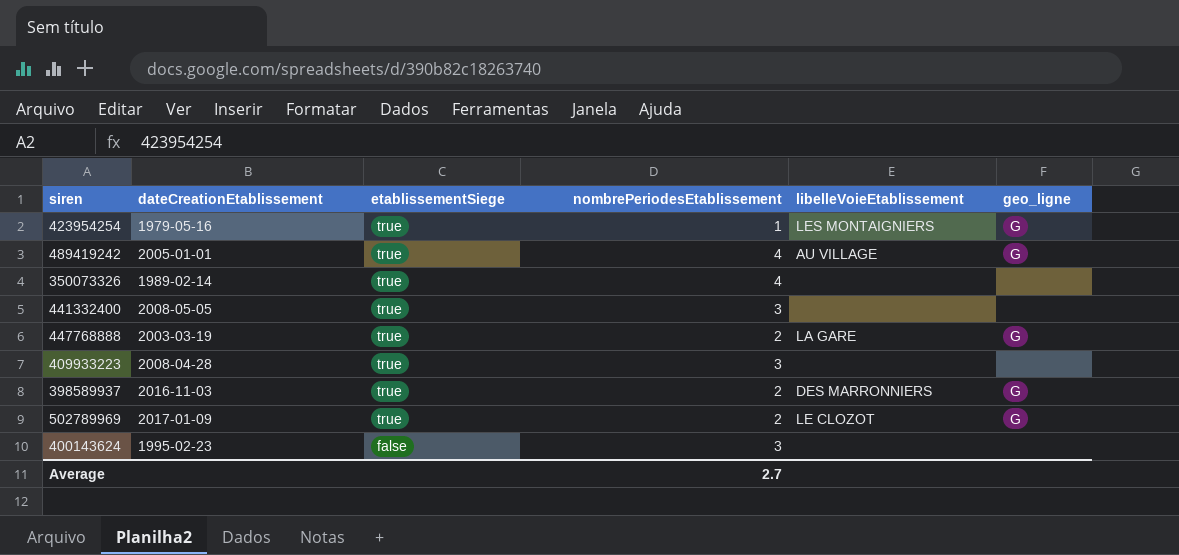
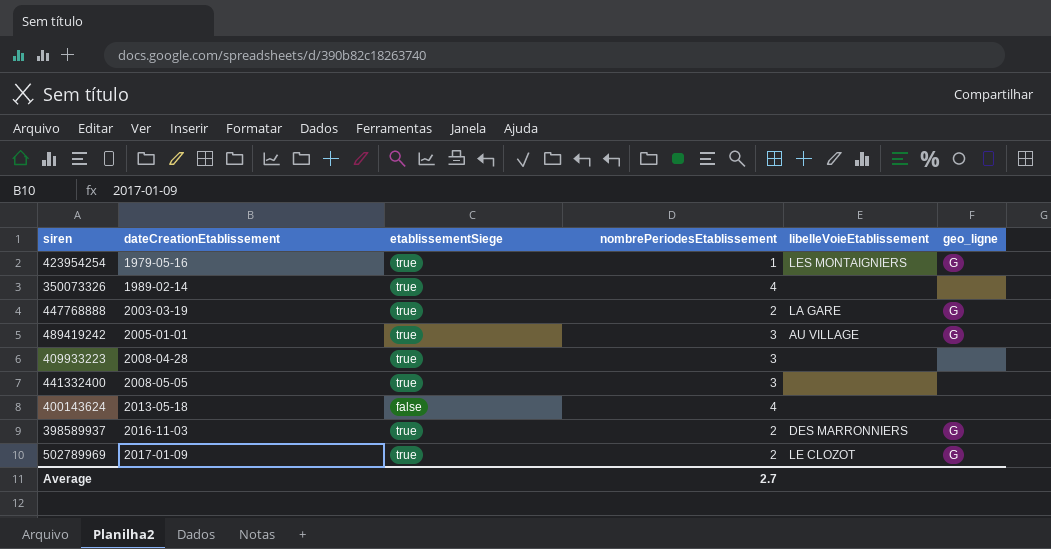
row order: etablissementSiege descending -> dateCreationEtablissement ascending
489419242 | nombrePeriodesEtablissement: 4 -> 3
400143624 | dateCreationEtablissement: 1995-02-23 -> 2013-05-18
400143624 | nombrePeriodesEtablissement: 3 -> 4

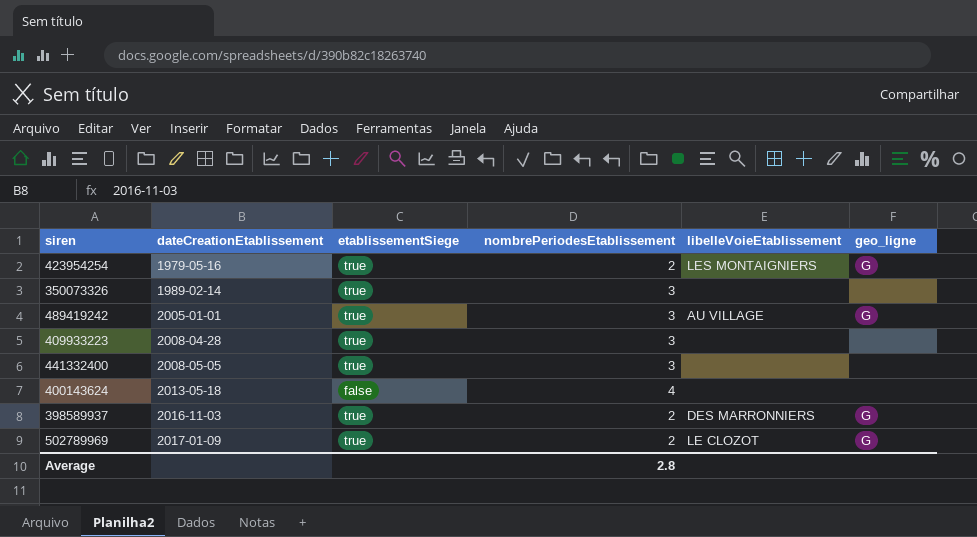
row 447768888: 2003-03-19 | true | 2 | LA GARE | G -> none
423954254 | nombrePeriodesEtablissement: 1 -> 2
350073326 | nombrePeriodesEtablissement: 4 -> 3
Average | nombrePeriodesEtablissement: 2.7 -> 2.8

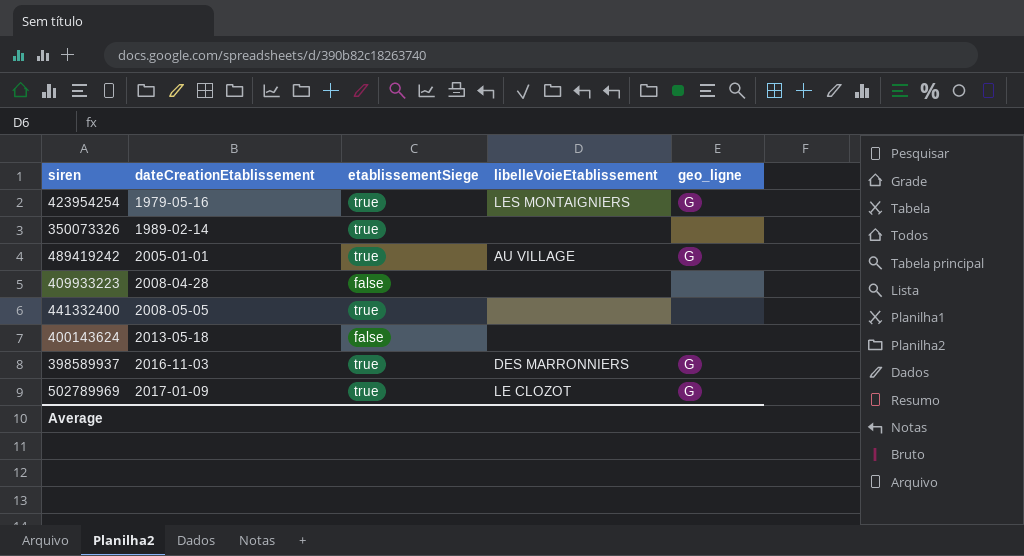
column nombrePeriodesEtablissement | position: 4 -> none
409933223 | etablissementSiege: true -> false

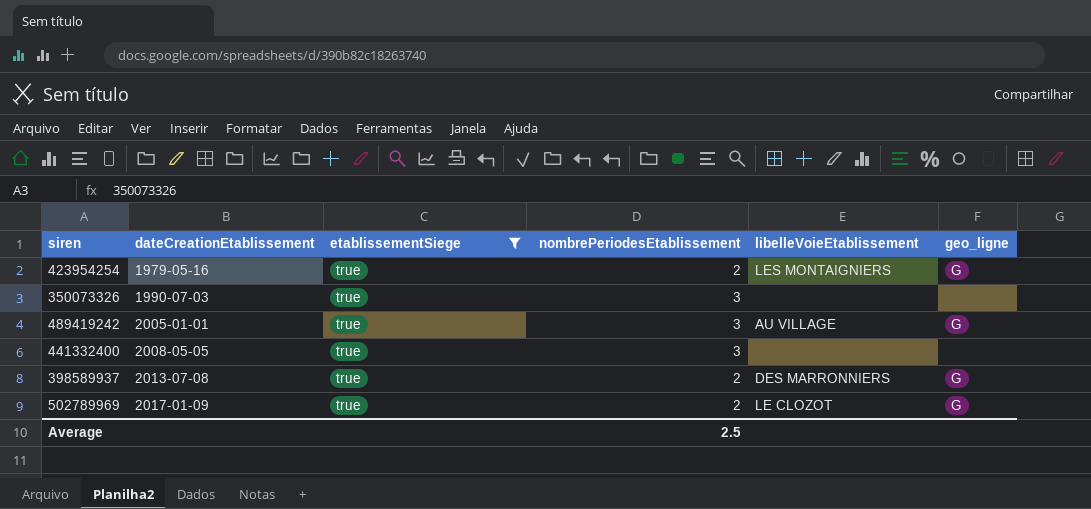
filter: none -> etablissementSiege = true
column nombrePeriodesEtablissement | position: none -> 4
350073326 | dateCreationEtablissement: 1989-02-14 -> 1990-07-03
398589937 | dateCreationEtablissement: 2016-11-03 -> 2013-07-08

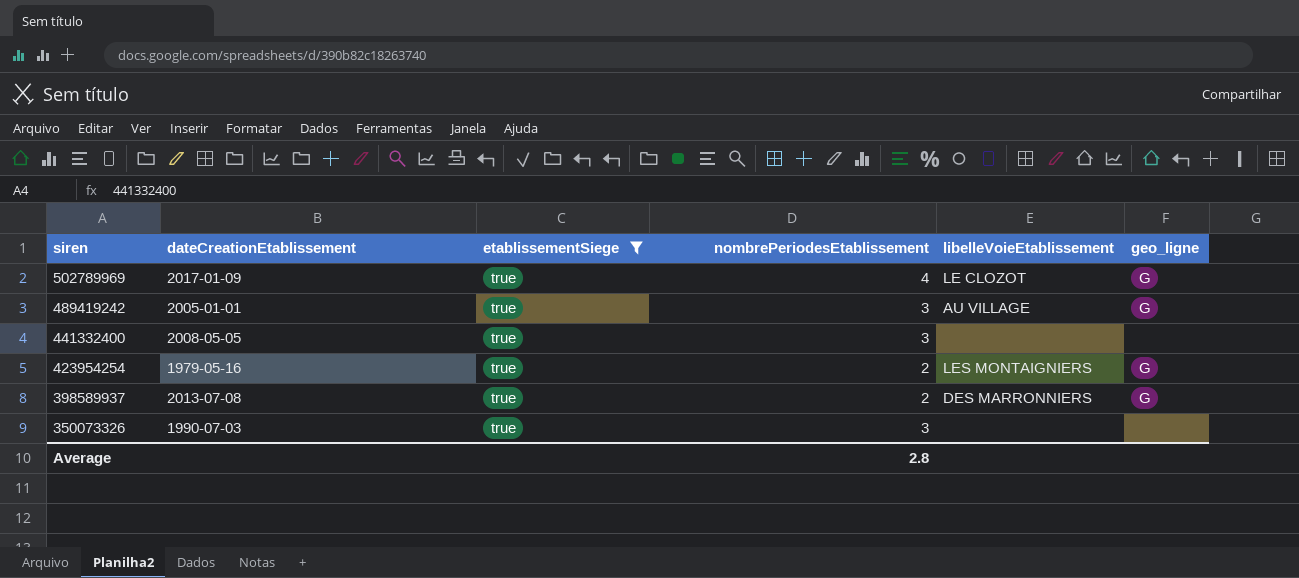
row order: dateCreationEtablissement ascending -> siren descending
502789969 | nombrePeriodesEtablissement: 2 -> 4
Average | nombrePeriodesEtablissement: 2.5 -> 2.8

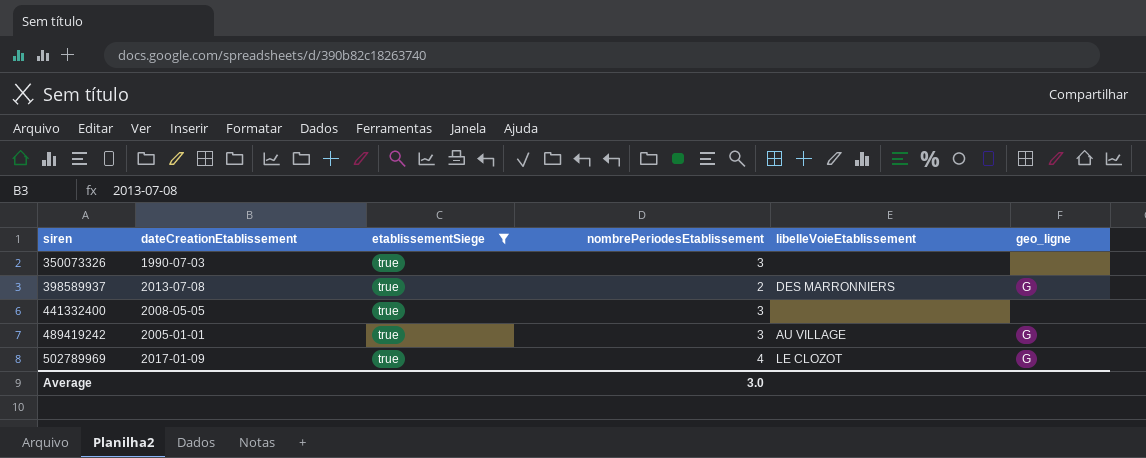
row order: siren descending -> siren ascending
row 423954254: 1979-05-16 | true | 2 | LES MONTAIGNIERS | G -> none
Average | nombrePeriodesEtablissement: 2.8 -> 3.0

